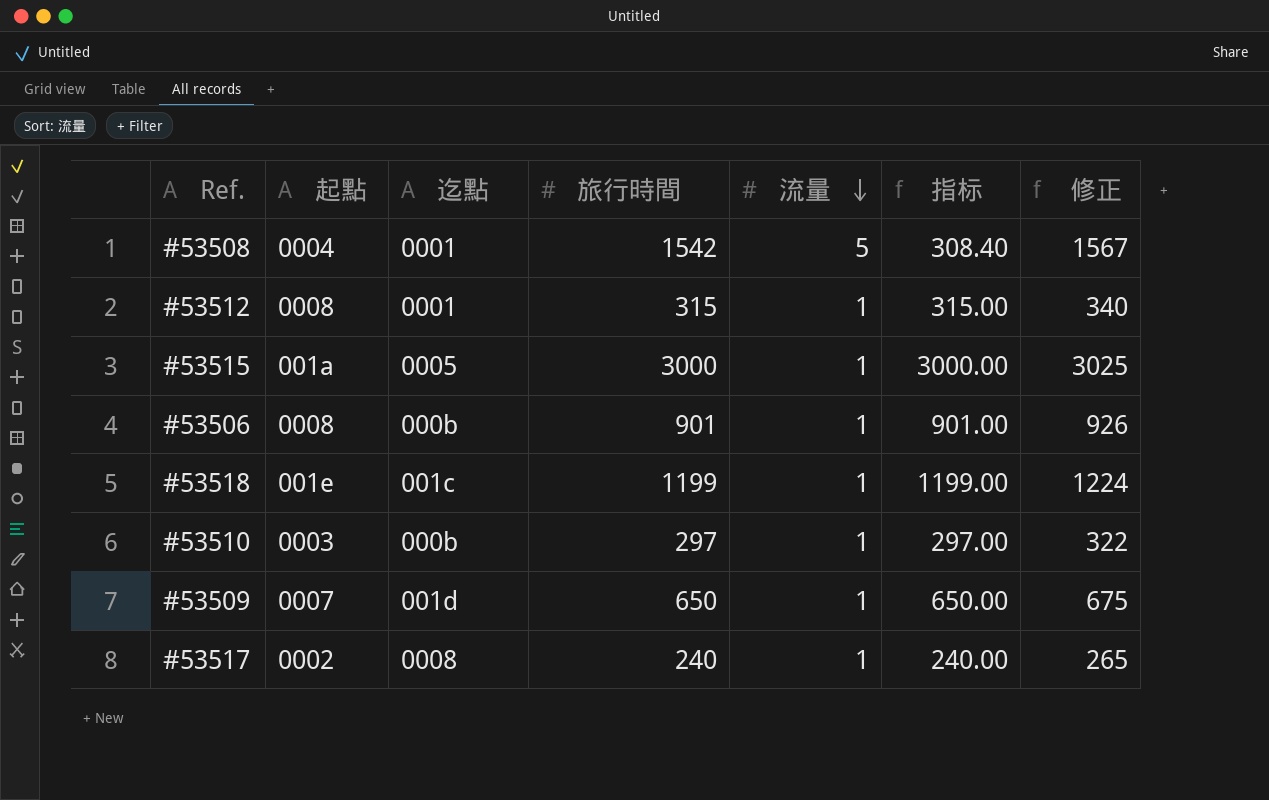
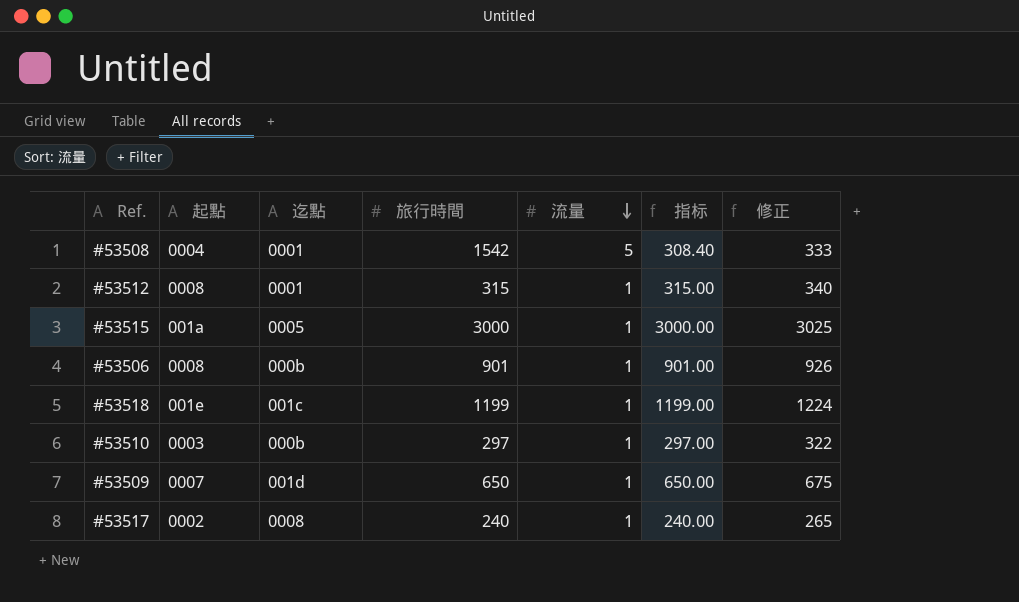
column 修正 | formula: [旅行時間] + 25 -> [指标] + 25

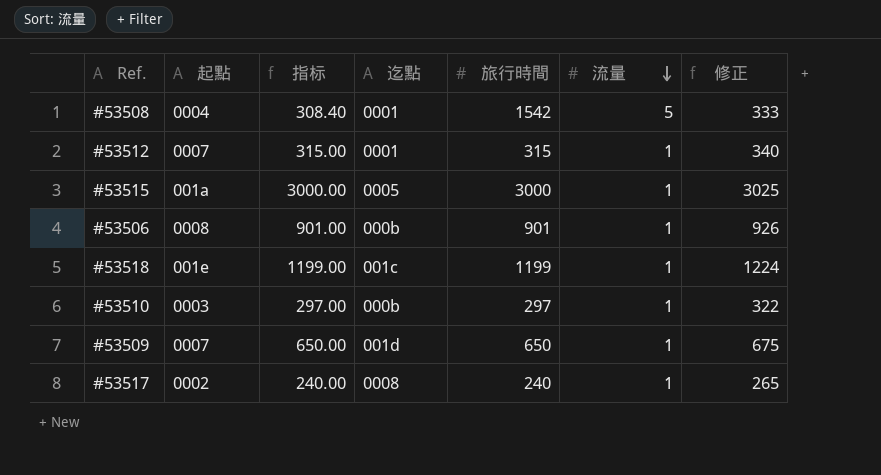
column 指标 | position: 6 -> 3
#53512 | 起點: 0008 -> 0007

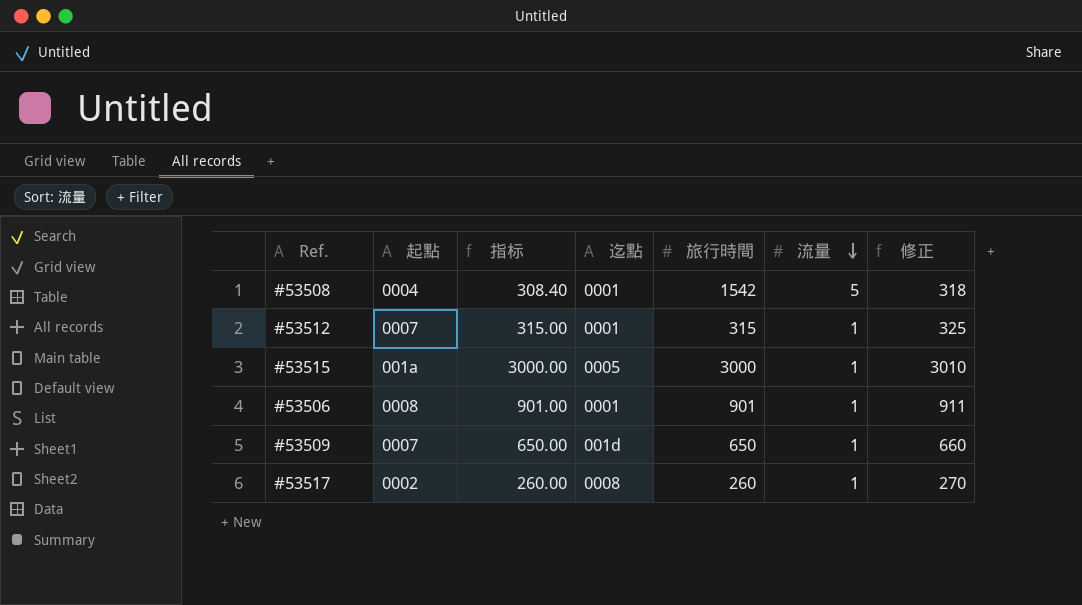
column 修正 | formula: [指标] + 25 -> [指标] + 10
row #53518: 001e | 1199.00 | 001c | 1199 | 1 | 1224 -> none
row #53510: 0003 | 297.00 | 000b | 297 | 1 | 322 -> none
#53506 | 迄點: 000b -> 0001
#53517 | 指标: 240.00 -> 260.00
#53517 | 旅行時間: 240 -> 260

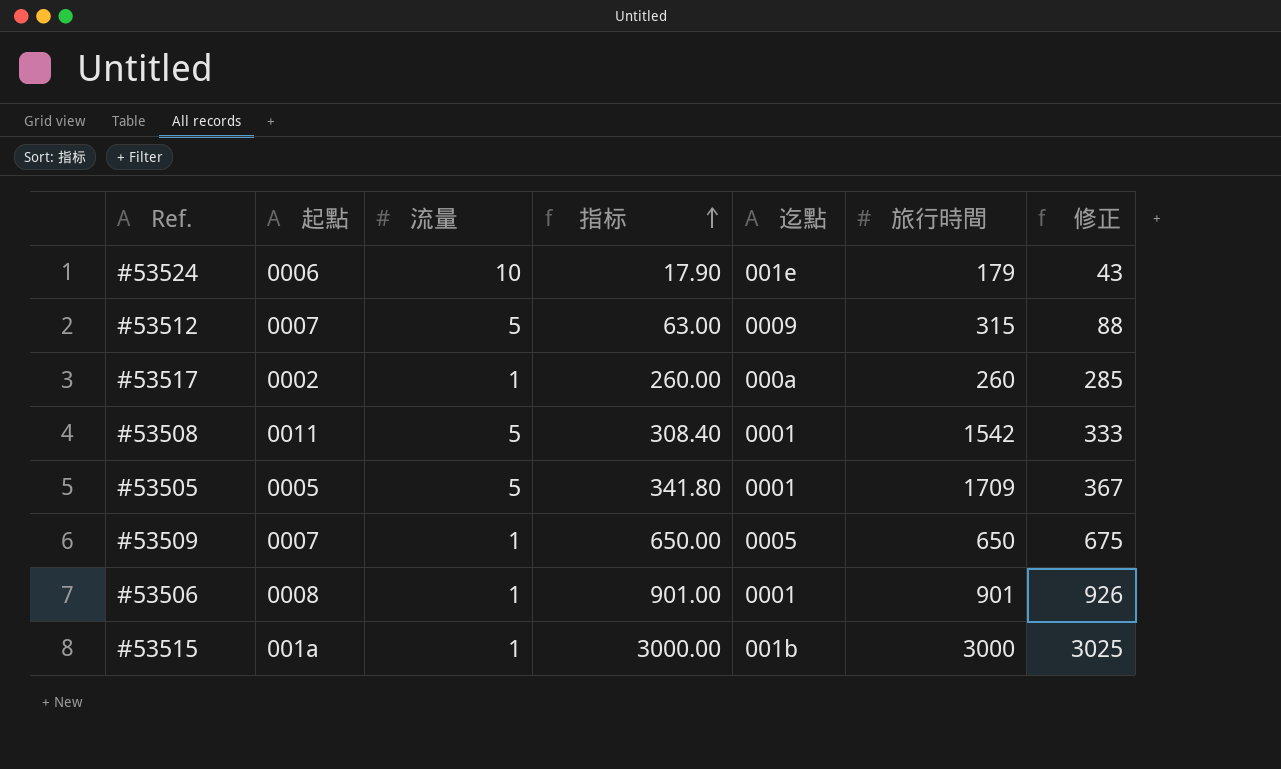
row order: 流量 descending -> 指标 ascending
column 流量 | position: 6 -> 3
column 修正 | formula: [指标] + 10 -> [指标] + 25
row #53524: none -> 0006 | 10 | 17.90 | 001e | 179 | 43
#53512 | 流量: 1 -> 5
#53512 | 指标: 315.00 -> 63.00
#53512 | 迄點: 0001 -> 0009
#53517 | 迄點: 0008 -> 000a
#53508 | 起點: 0004 -> 0011
row #53505: none -> 0005 | 5 | 341.80 | 0001 | 1709 | 367
#53509 | 迄點: 001d -> 0005
#53515 | 迄點: 0005 -> 001b

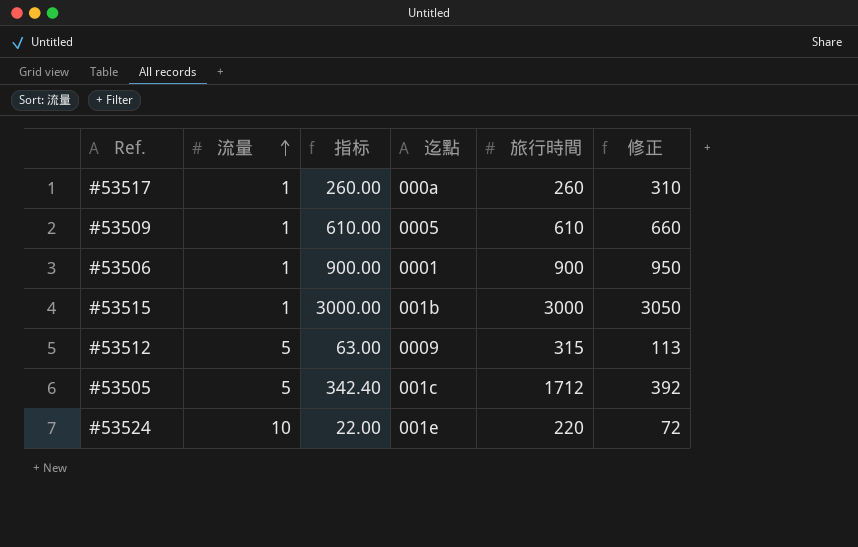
row order: 指标 ascending -> 流量 ascending
column 起點 | position: 2 -> none
column 修正 | formula: [指标] + 25 -> [指标] + 50
row #53508: 0011 | 5 | 308.40 | 0001 | 1542 | 333 -> none
#53509 | 指标: 650.00 -> 610.00
#53509 | 旅行時間: 650 -> 610
#53506 | 指标: 901.00 -> 900.00
#53506 | 旅行時間: 901 -> 900
#53505 | 指标: 341.80 -> 342.40
#53505 | 迄點: 0001 -> 001c
#53505 | 旅行時間: 1709 -> 1712
#53524 | 指标: 17.90 -> 22.00
#53524 | 旅行時間: 179 -> 220

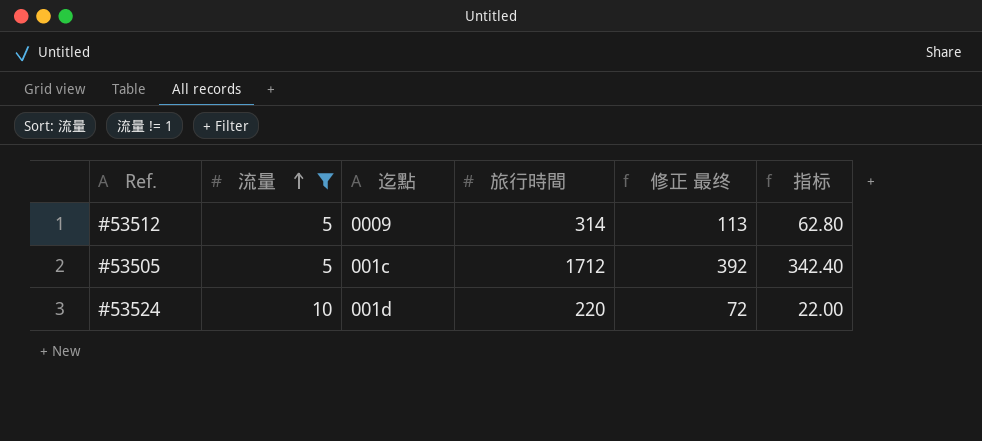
filter: none -> 流量 != 1
column name: 修正 -> 修正 最终
column 指标 | position: 3 -> 6
#53512 | 旅行時間: 315 -> 314
#53512 | 指标: 63.00 -> 62.80
#53524 | 迄點: 001e -> 001d

